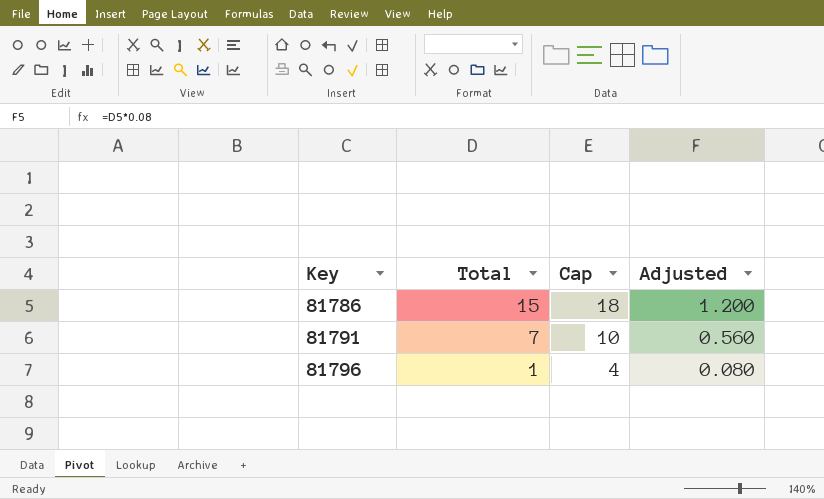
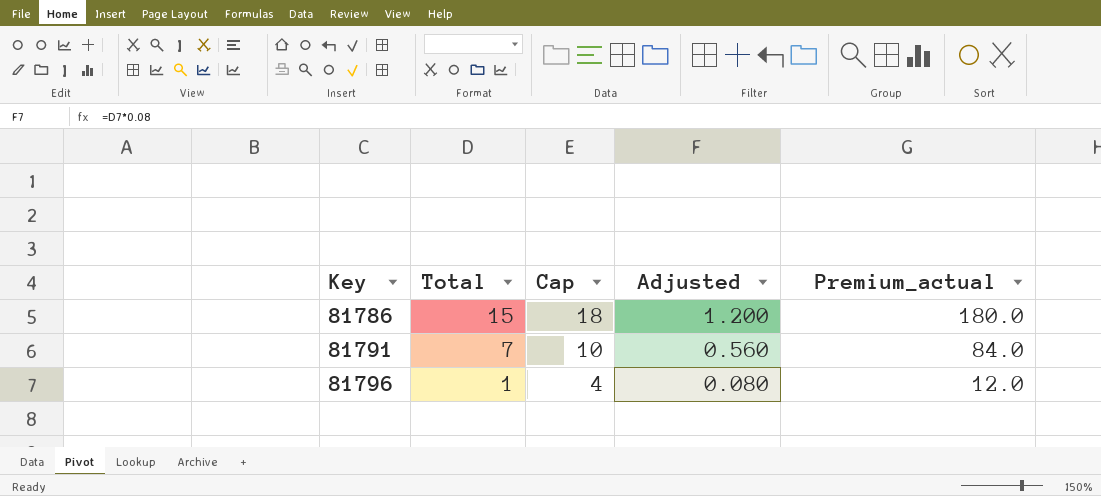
column Premium_actual | formula: none -> [Total] * 12

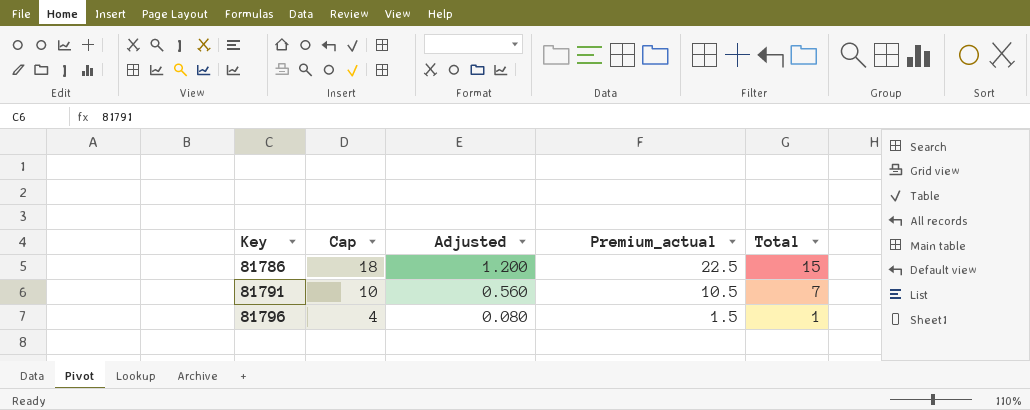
column Premium_actual | formula: [Total] * 12 -> [Total] * 1.5
column Total | position: 2 -> 5

